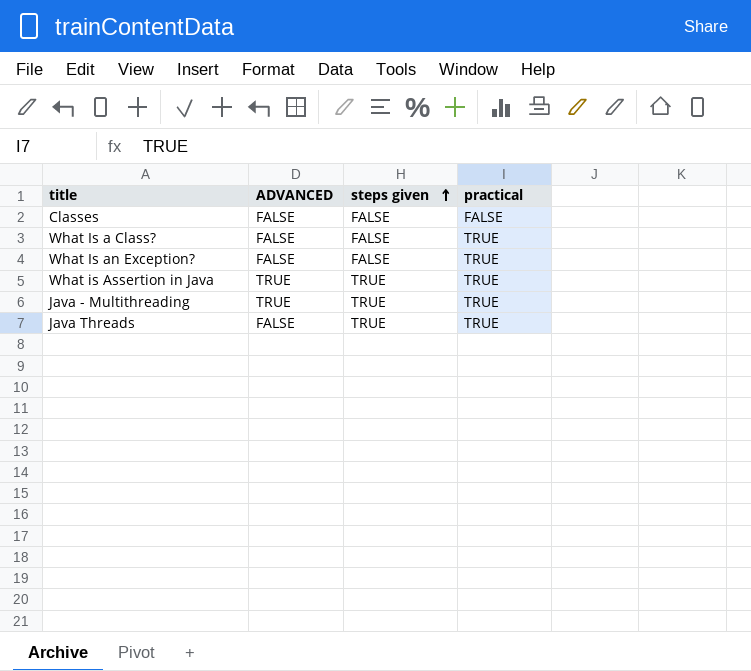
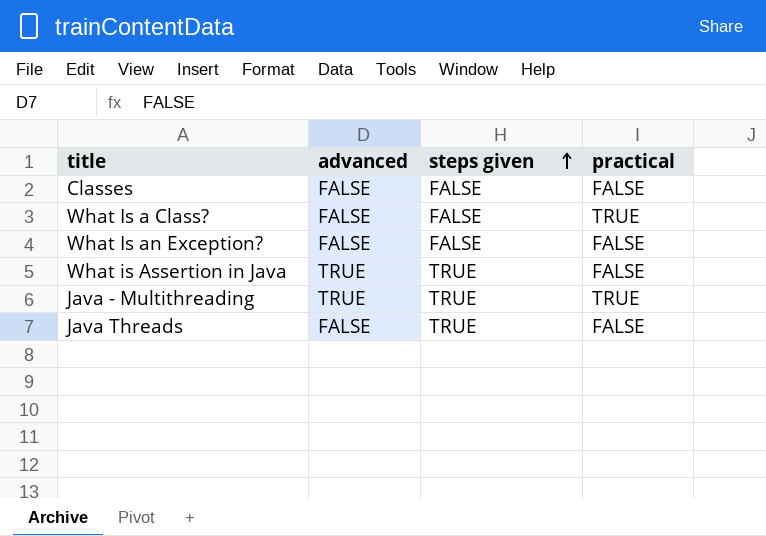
column name: ADVANCED -> advanced
What Is an Exception? | practical: TRUE -> FALSE
What is Assertion in Java | practical: TRUE -> FALSE
Java Threads | practical: TRUE -> FALSE

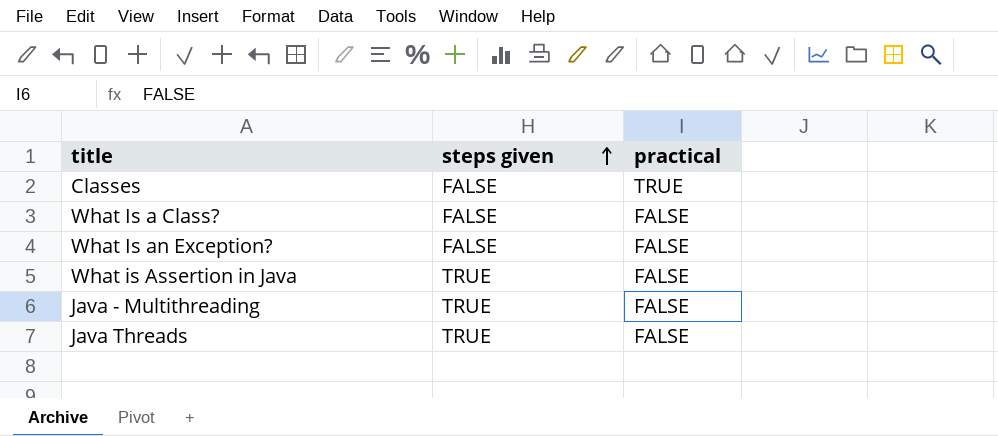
column advanced | position: 2 -> none
Classes | practical: FALSE -> TRUE
What Is a Class? | practical: TRUE -> FALSE
Java - Multithreading | practical: TRUE -> FALSE

